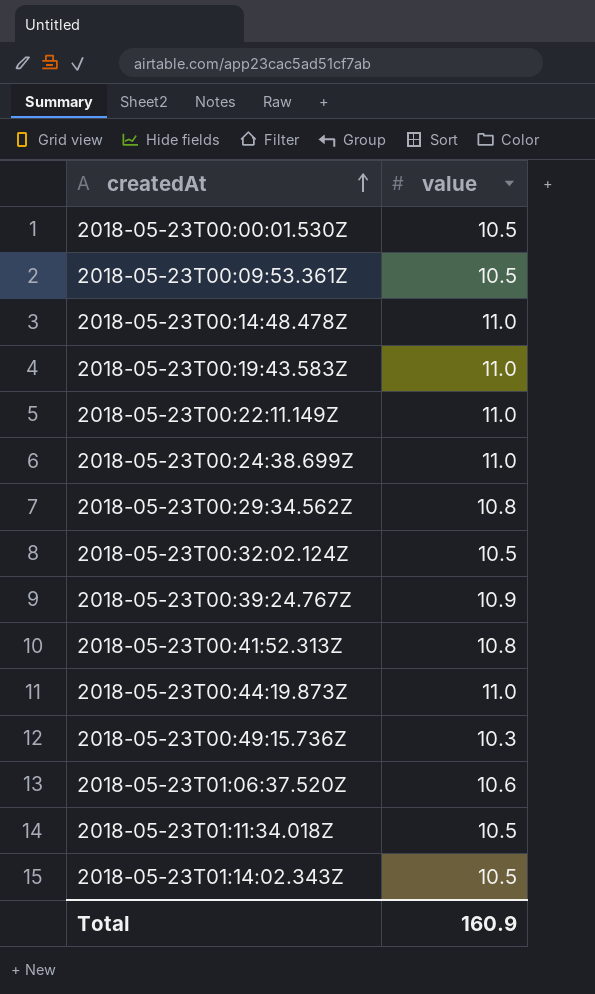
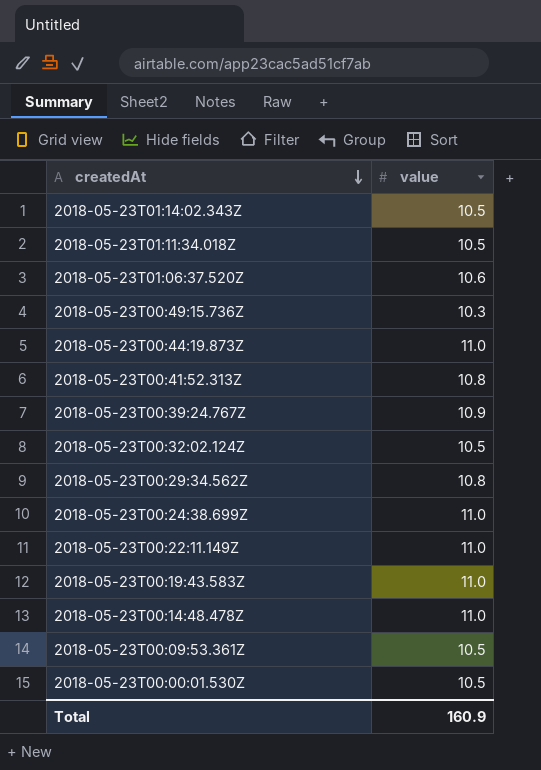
row order: createdAt ascending -> createdAt descending

